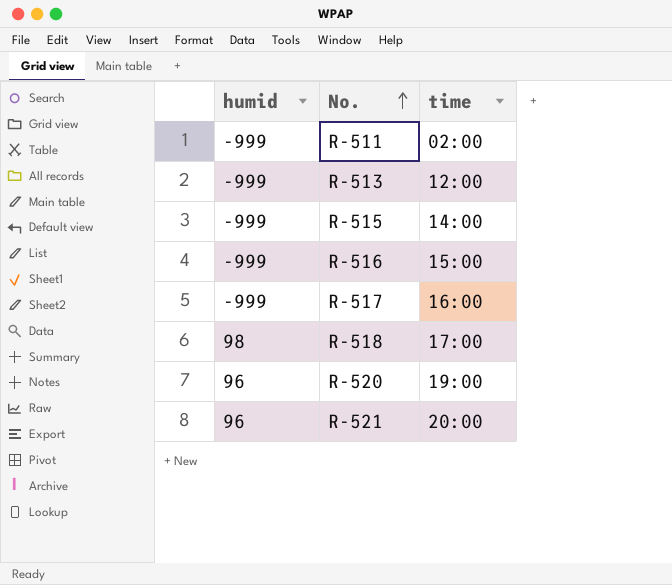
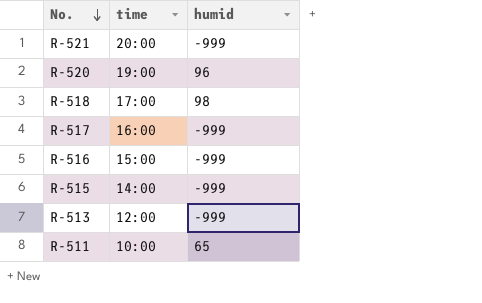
row order: No. ascending -> No. descending
column humid | position: 1 -> 3
R-521 | humid: 96 -> -999
R-511 | time: 02:00 -> 10:00
R-511 | humid: -999 -> 65

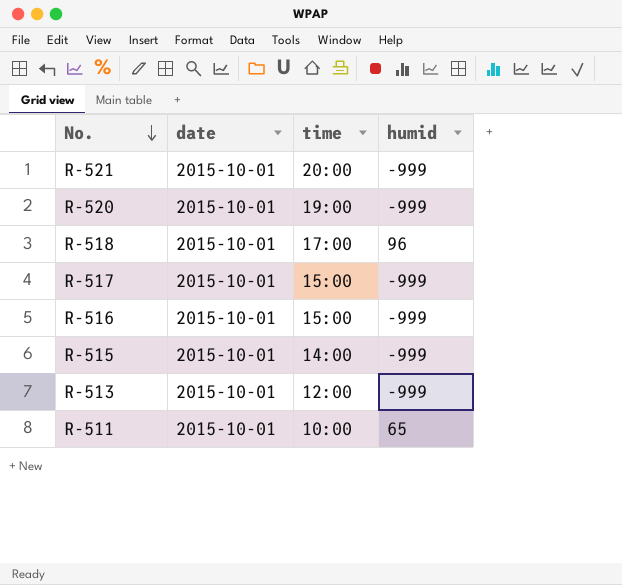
column date | position: none -> 2
R-520 | humid: 96 -> -999
R-518 | humid: 98 -> 96
R-517 | time: 16:00 -> 15:00

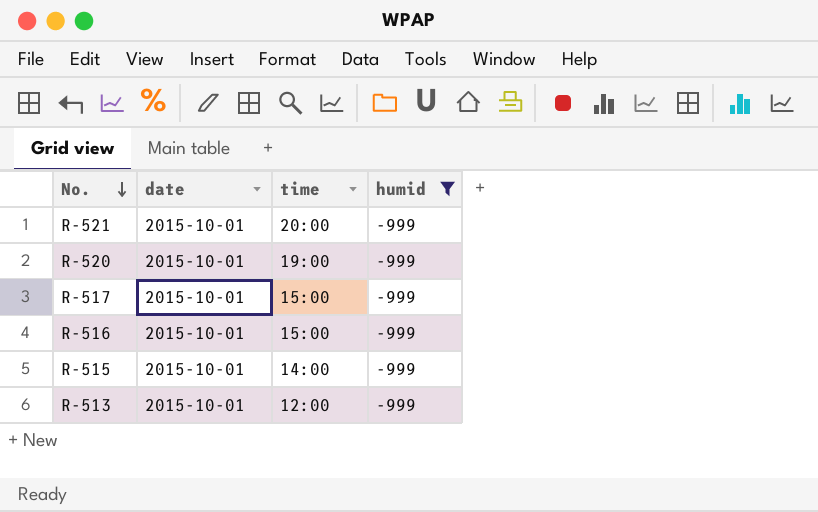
filter: none -> humid = -999

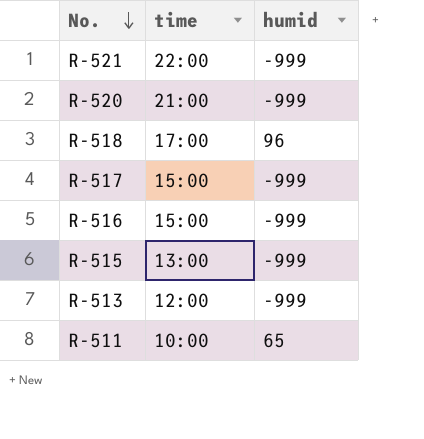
filter: humid = -999 -> none
column date | position: 2 -> none
R-521 | time: 20:00 -> 22:00
R-520 | time: 19:00 -> 21:00
R-515 | time: 14:00 -> 13:00

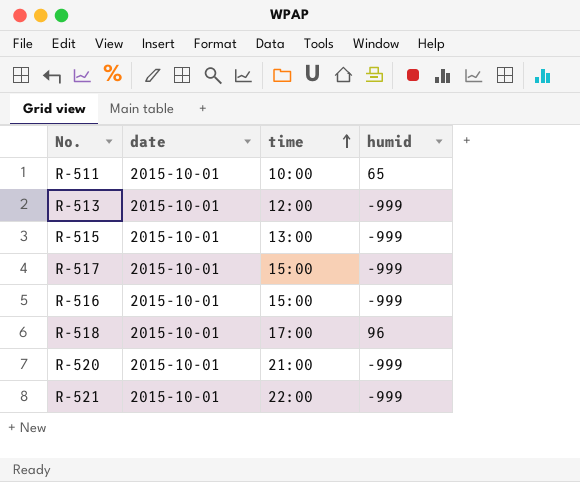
row order: No. descending -> time ascending
column date | position: none -> 2

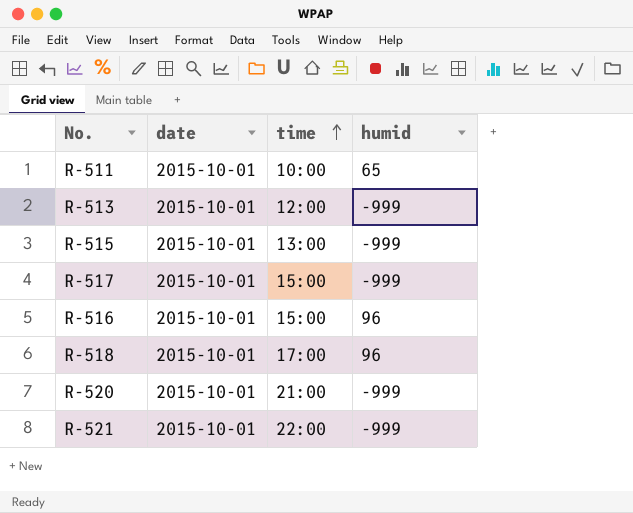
R-516 | humid: -999 -> 96

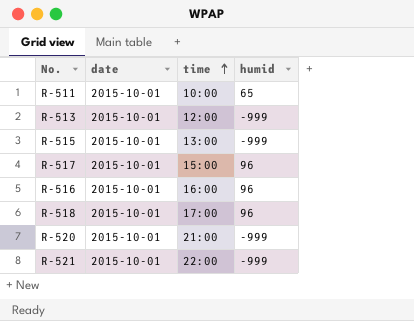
R-517 | humid: -999 -> 96
R-516 | time: 15:00 -> 16:00

